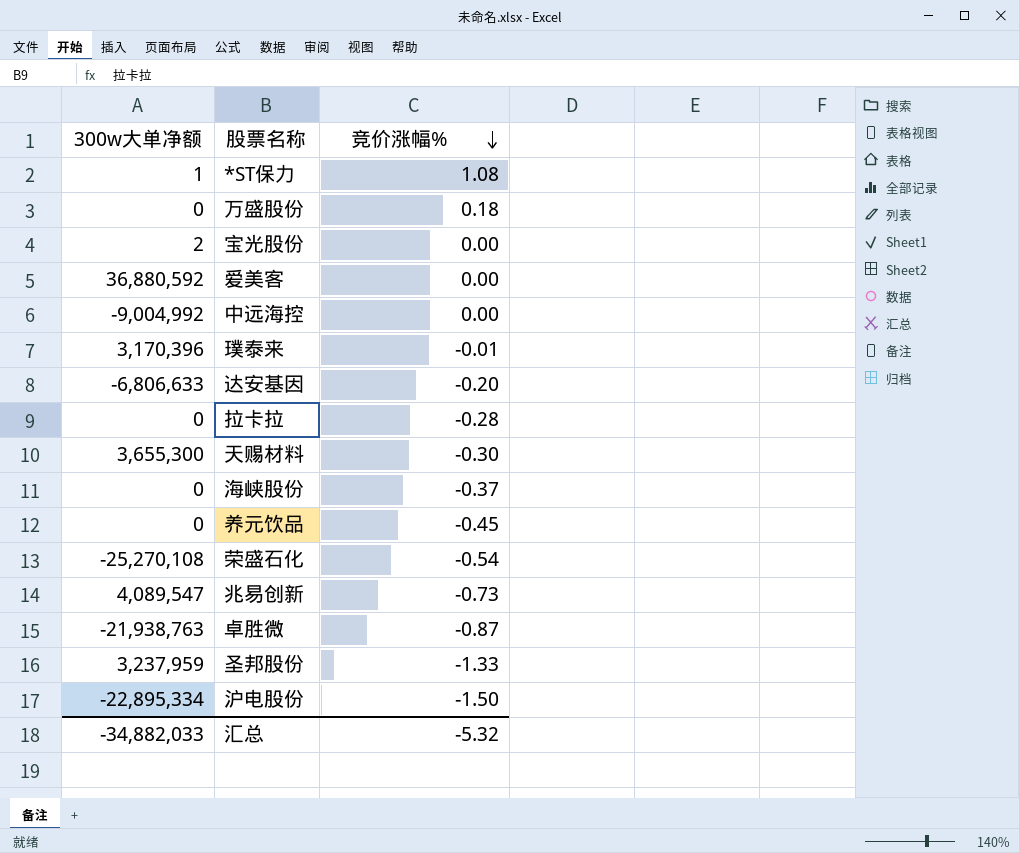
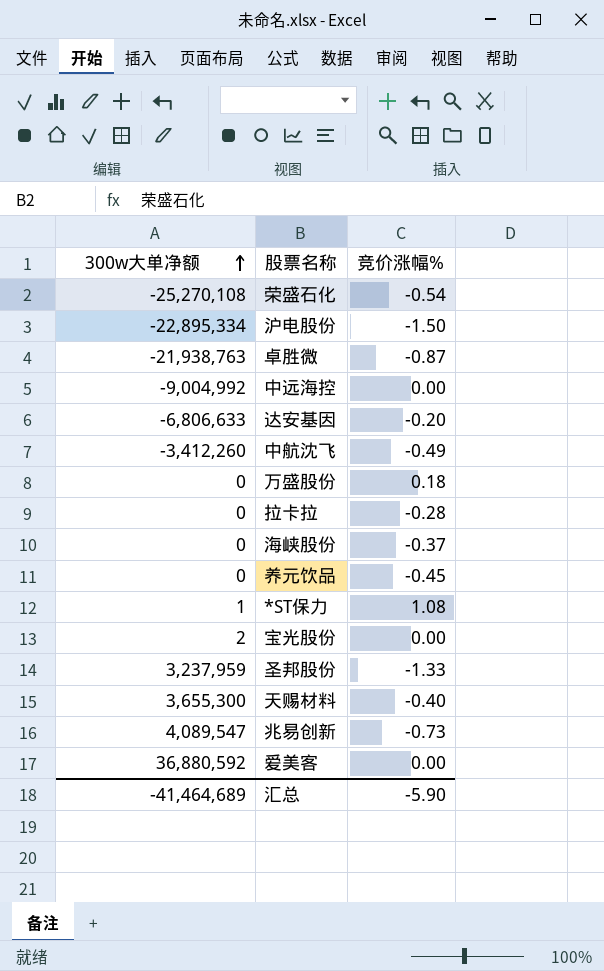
row order: 竞价涨幅% descending -> 300w大单净额 ascending
row 璞泰来: 3,170,396 | -0.01 -> none
row 中航沈飞: none -> -3,412,260 | -0.49
天赐材料 | 竞价涨幅%: -0.30 -> -0.40
汇总 | 300w大单净额: -34,882,033 -> -41,464,689
汇总 | 竞价涨幅%: -5.32 -> -5.90

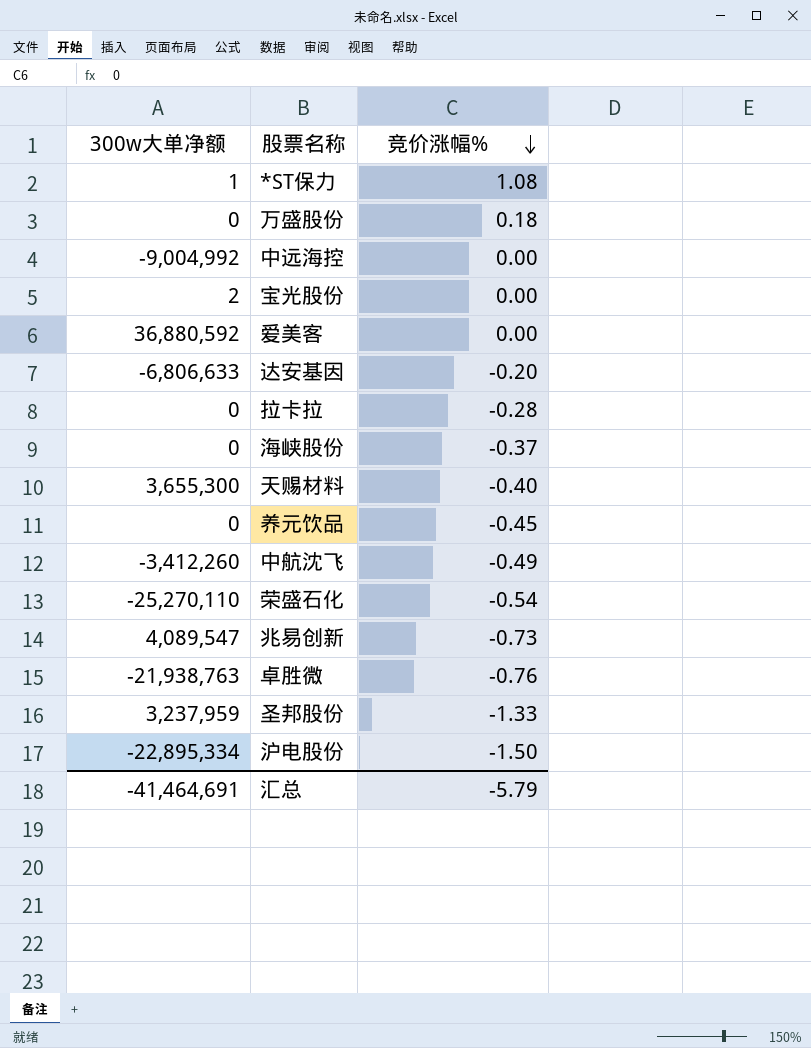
row order: 300w大单净额 ascending -> 竞价涨幅% descending
荣盛石化 | 300w大单净额: -25,270,108 -> -25,270,110
卓胜微 | 竞价涨幅%: -0.87 -> -0.76
汇总 | 300w大单净额: -41,464,689 -> -41,464,691
汇总 | 竞价涨幅%: -5.90 -> -5.79

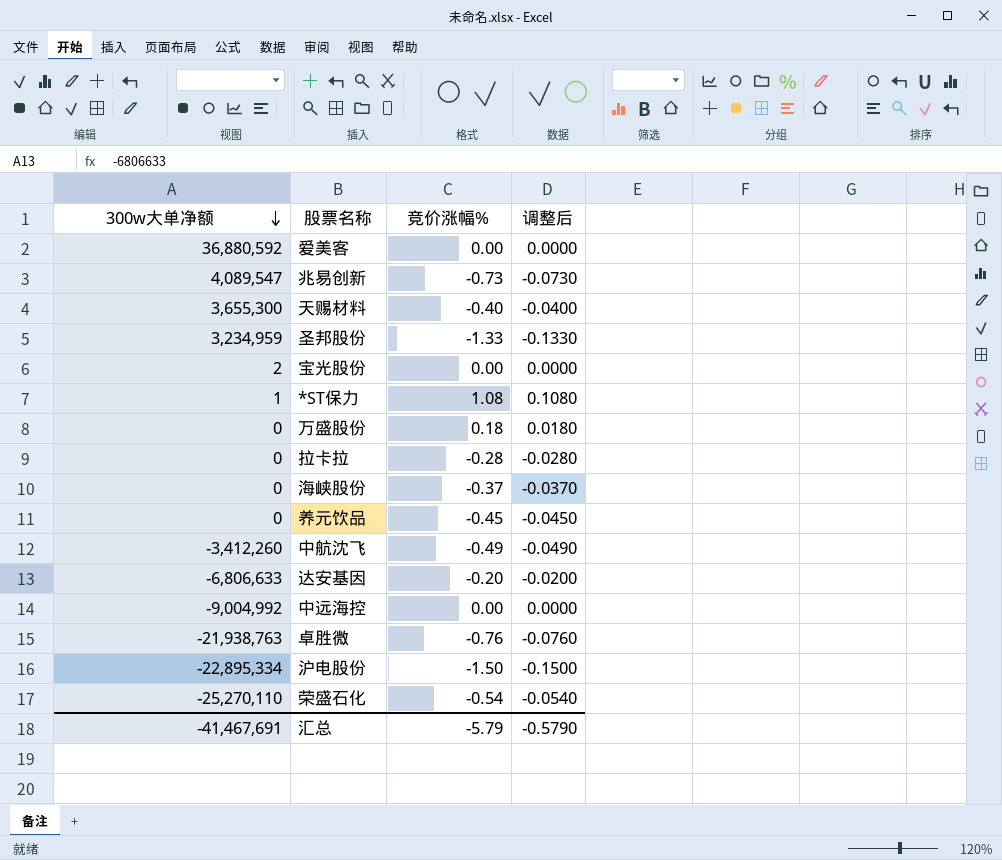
row order: 竞价涨幅% descending -> 300w大单净额 descending
column 调整后 | formula: none -> [竞价涨幅%] * 0.1
圣邦股份 | 300w大单净额: 3,237,959 -> 3,234,959
汇总 | 300w大单净额: -41,464,691 -> -41,467,691

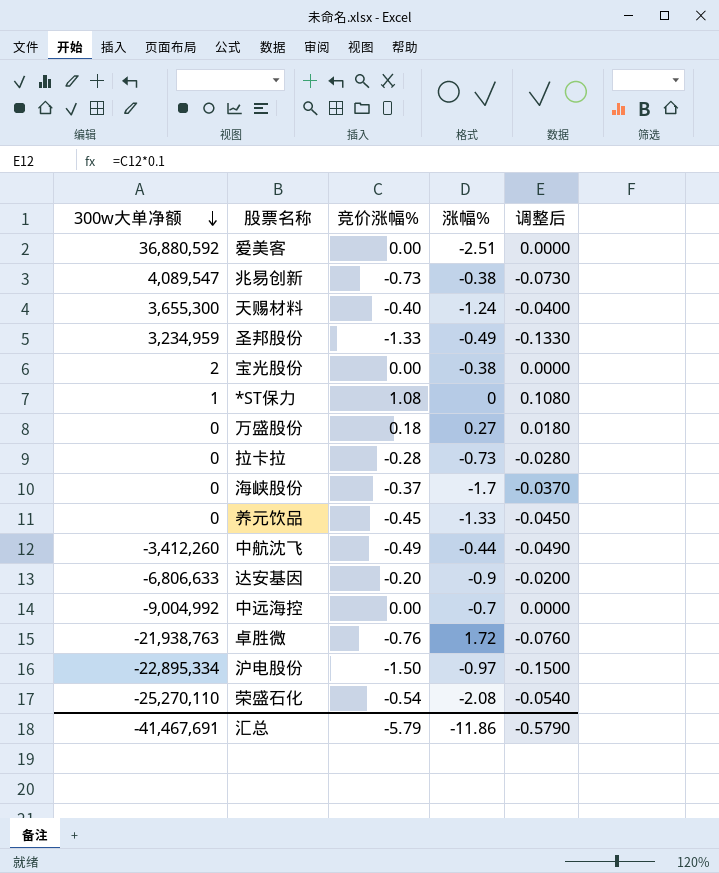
column 涨幅% | position: none -> 4

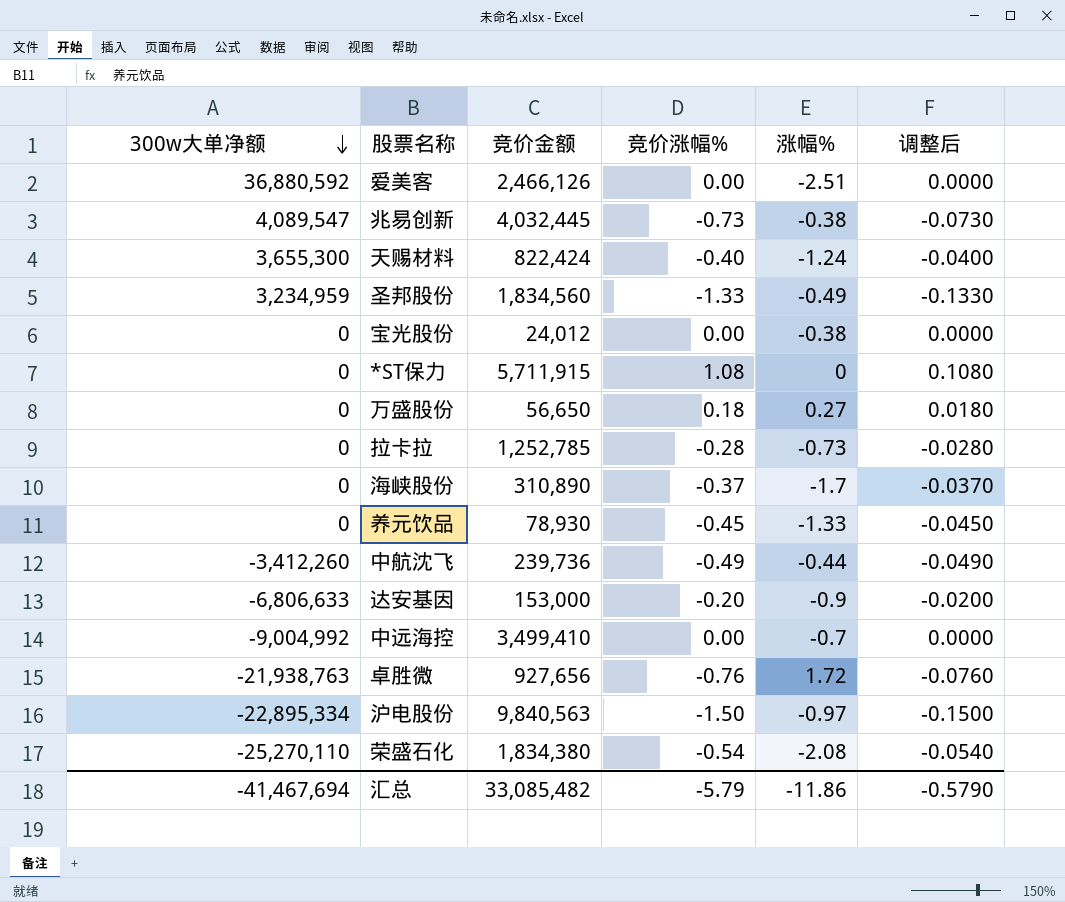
column 竞价金额 | position: none -> 3
宝光股份 | 300w大单净额: 2 -> 0
*ST保力 | 300w大单净额: 1 -> 0
汇总 | 300w大单净额: -41,467,691 -> -41,467,694

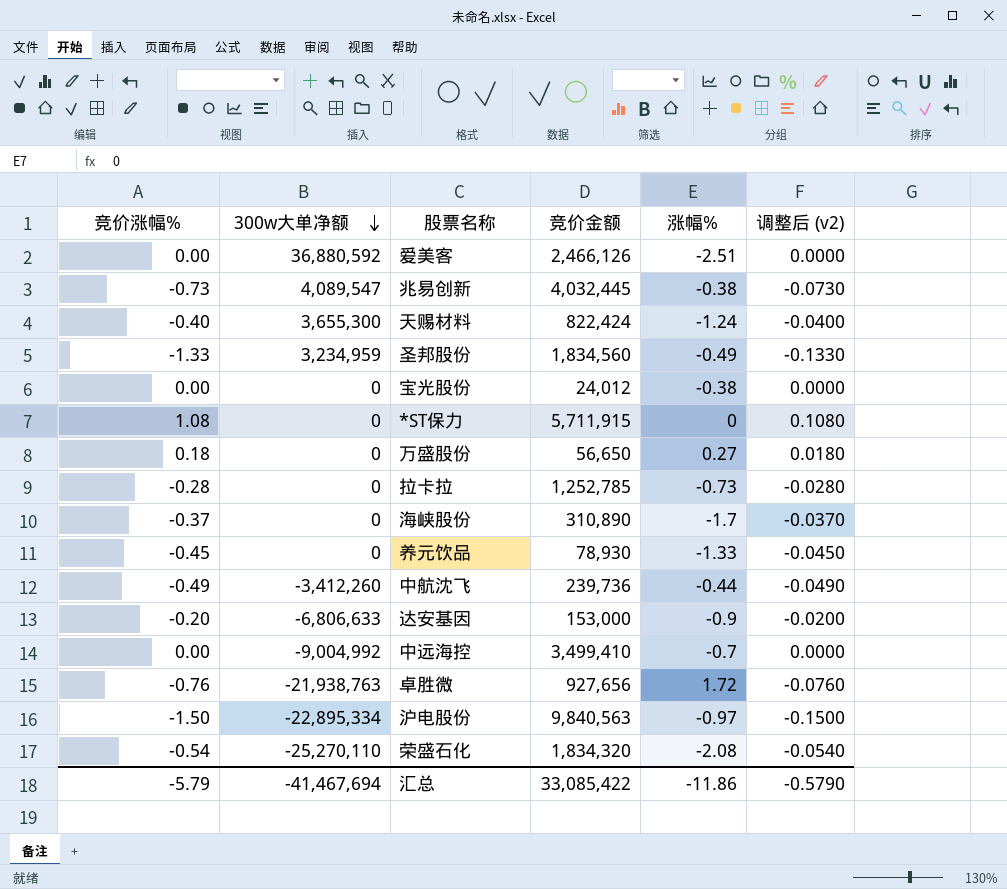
column 竞价涨幅% | position: 4 -> 1
column name: 调整后 -> 调整后 (v2)
荣盛石化 | 竞价金额: 1,834,380 -> 1,834,320
汇总 | 竞价金额: 33,085,482 -> 33,085,422

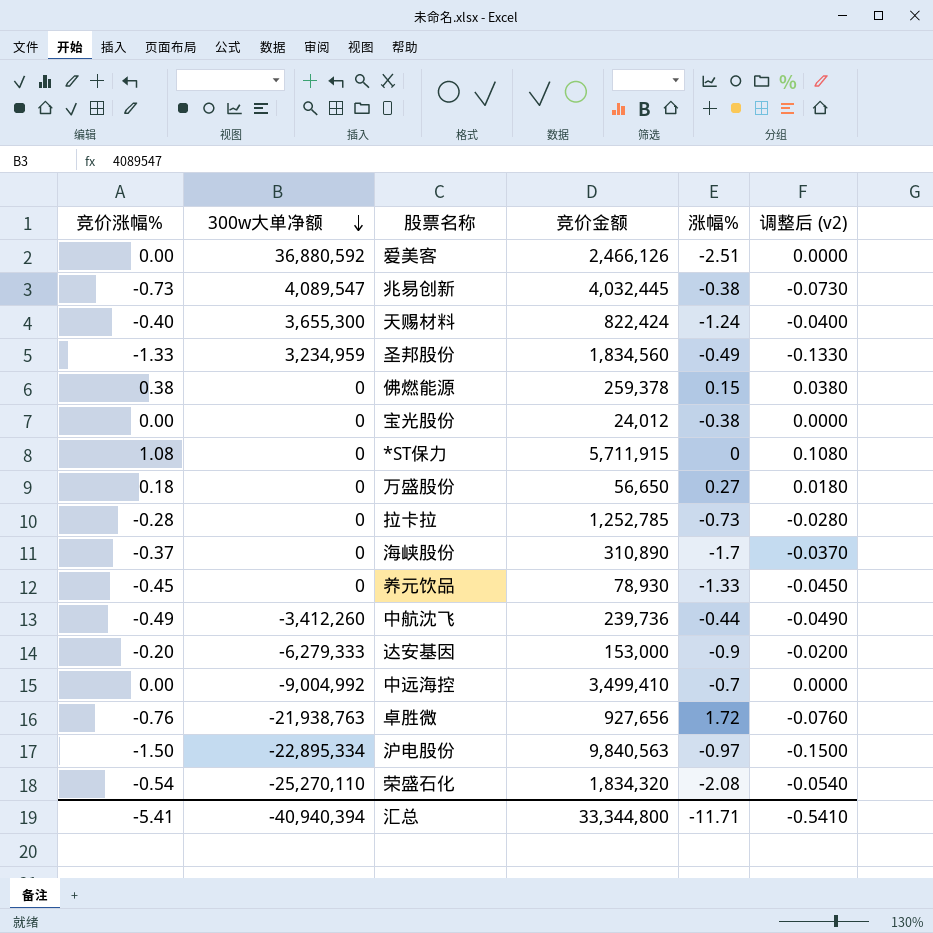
row 佛燃能源: none -> 0.38 | 0 | 259,378 | 0.15 | 0.0380
达安基因 | 300w大单净额: -6,806,633 -> -6,279,333
汇总 | 竞价涨幅%: -5.79 -> -5.41
汇总 | 300w大单净额: -41,467,694 -> -40,940,394
汇总 | 竞价金额: 33,085,422 -> 33,344,800
汇总 | 涨幅%: -11.86 -> -11.71
汇总 | 调整后 (v2): -0.5790 -> -0.5410

